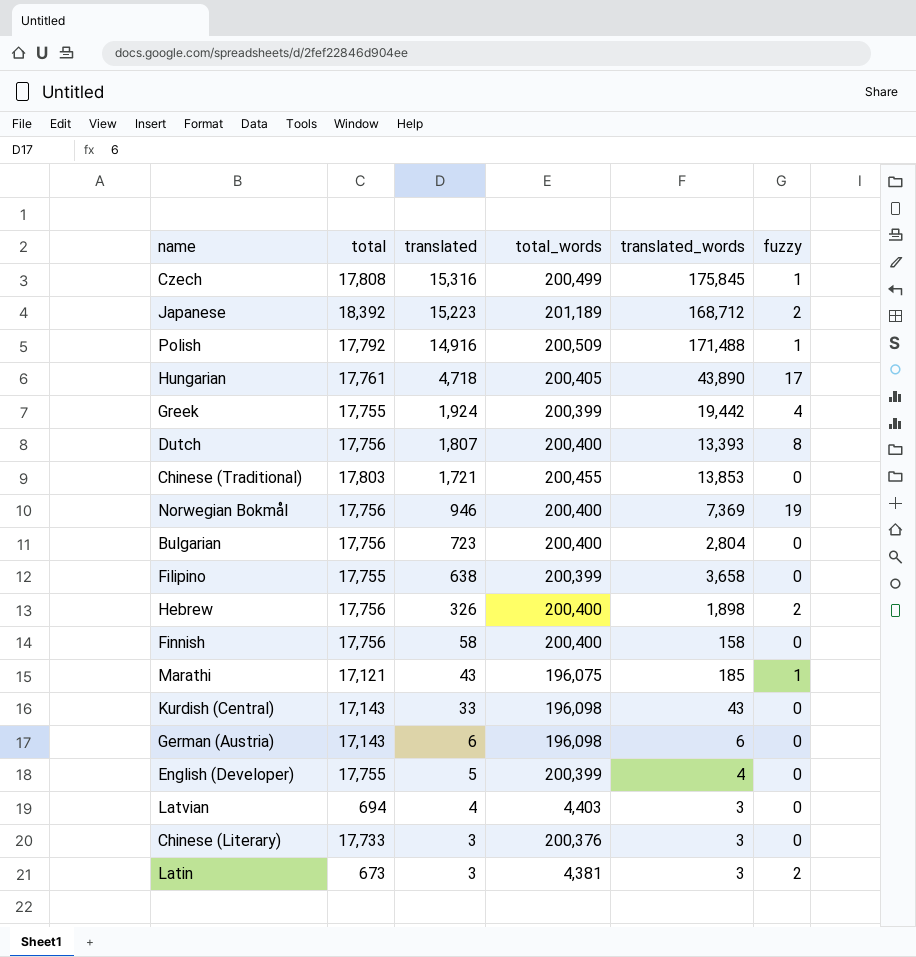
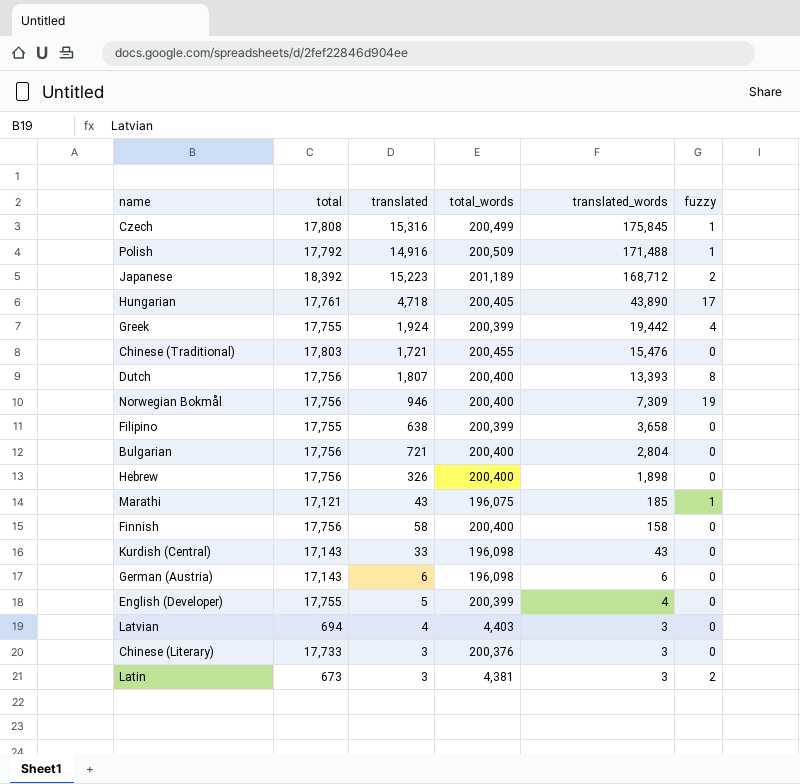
row order: translated descending -> translated_words descending
Chinese (Traditional) | translated_words: 13,853 -> 15,476
Norwegian Bokmål | translated_words: 7,369 -> 7,309
Bulgarian | translated: 723 -> 721
Hebrew | fuzzy: 2 -> 0

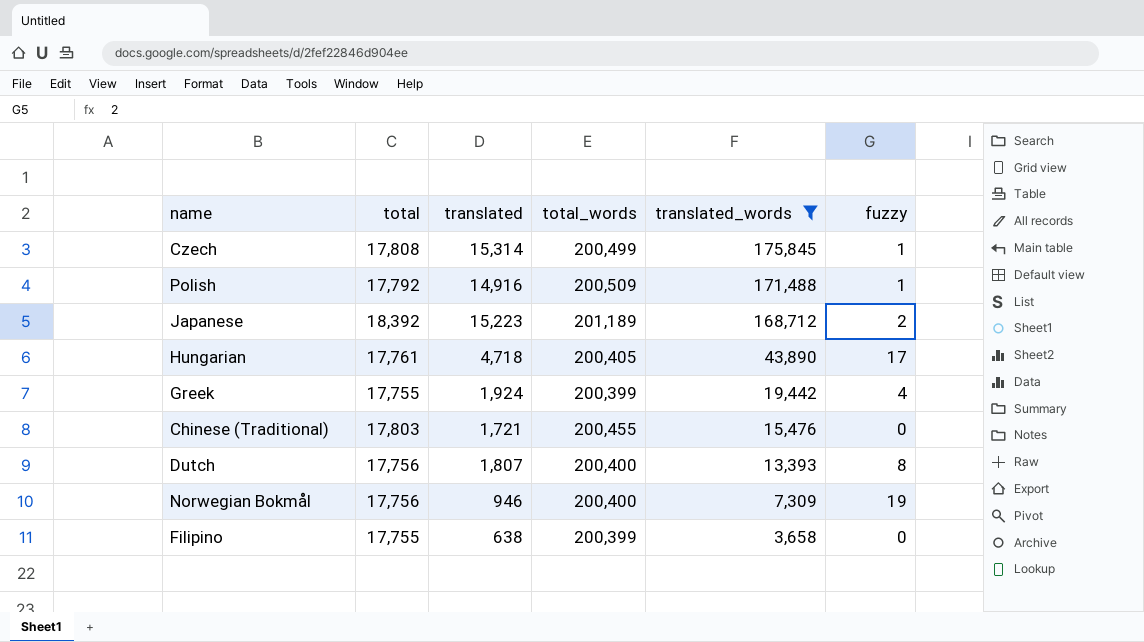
filter: none -> translated_words >= 3,658
Czech | translated: 15,316 -> 15,314

